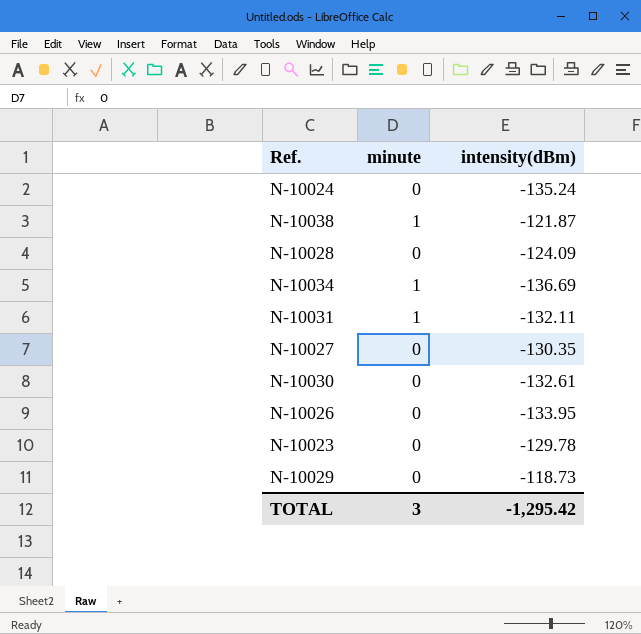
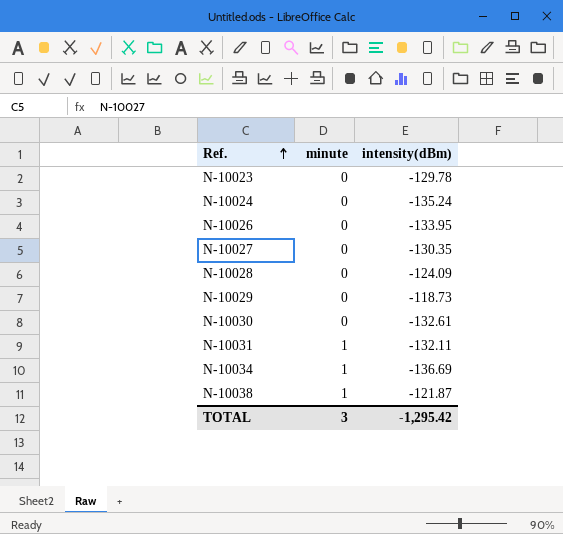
row order: none -> Ref. ascending

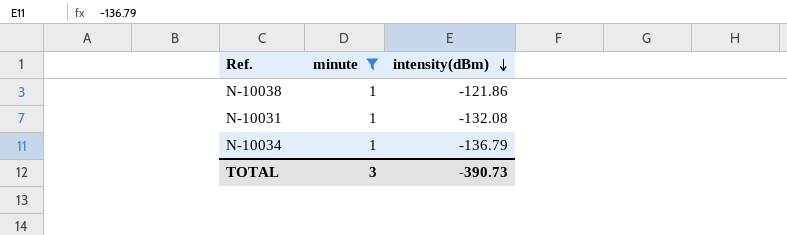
filter: none -> minute = 1
row order: Ref. ascending -> intensity(dBm) descending
N-10038 | intensity(dBm): -121.87 -> -121.86
N-10031 | intensity(dBm): -132.11 -> -132.08
N-10034 | intensity(dBm): -136.69 -> -136.79
TOTAL | intensity(dBm): -1,295.42 -> -390.73

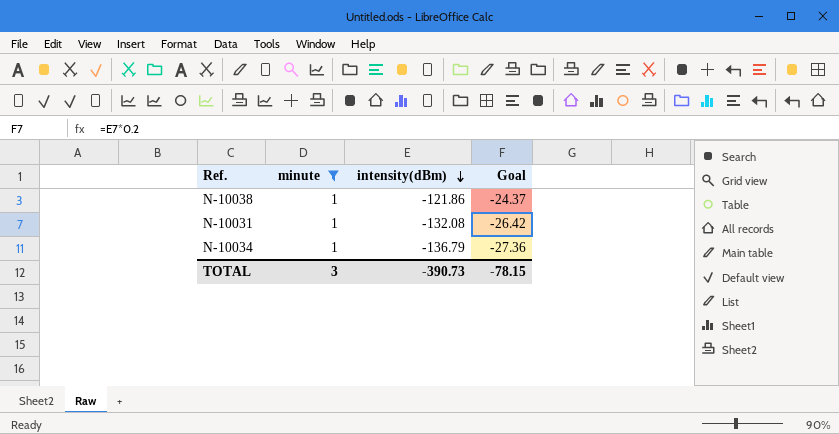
column Goal | formula: none -> [intensity(dBm)] * 0.2

